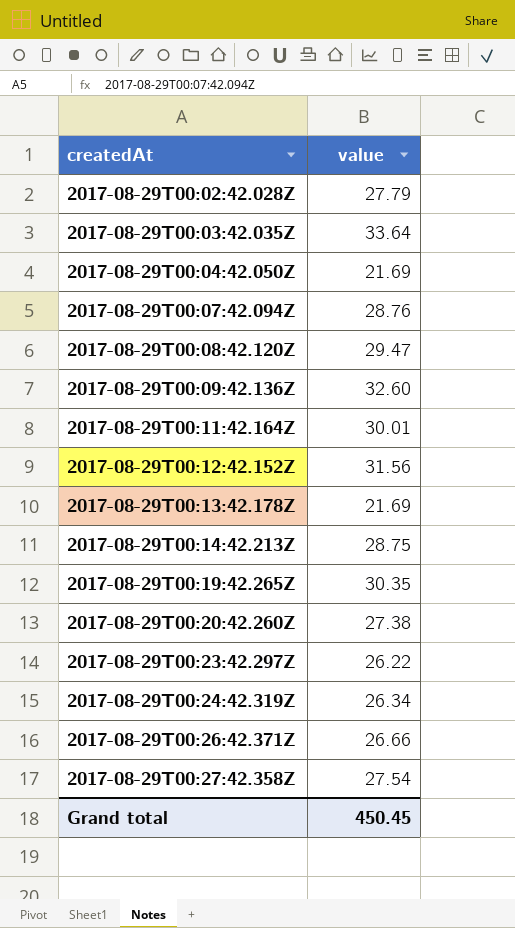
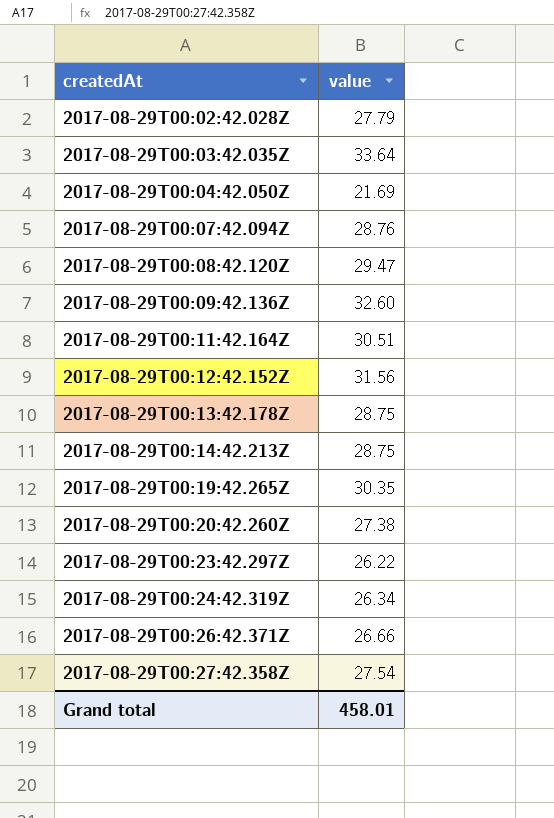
2017-08-29T00:11:42.164Z | value: 30.01 -> 30.51
2017-08-29T00:13:42.178Z | value: 21.69 -> 28.75
Grand total | value: 450.45 -> 458.01

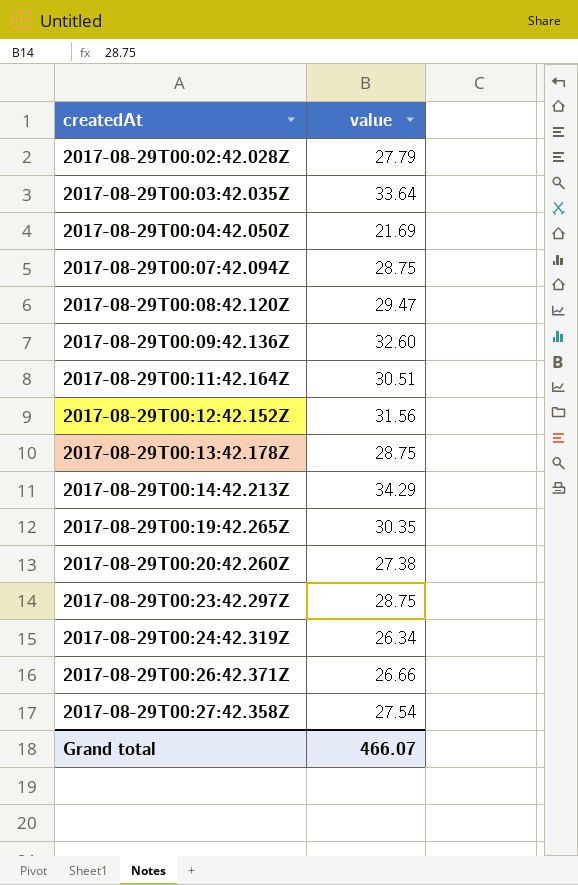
2017-08-29T00:07:42.094Z | value: 28.76 -> 28.75
2017-08-29T00:14:42.213Z | value: 28.75 -> 34.29
2017-08-29T00:23:42.297Z | value: 26.22 -> 28.75
Grand total | value: 458.01 -> 466.07

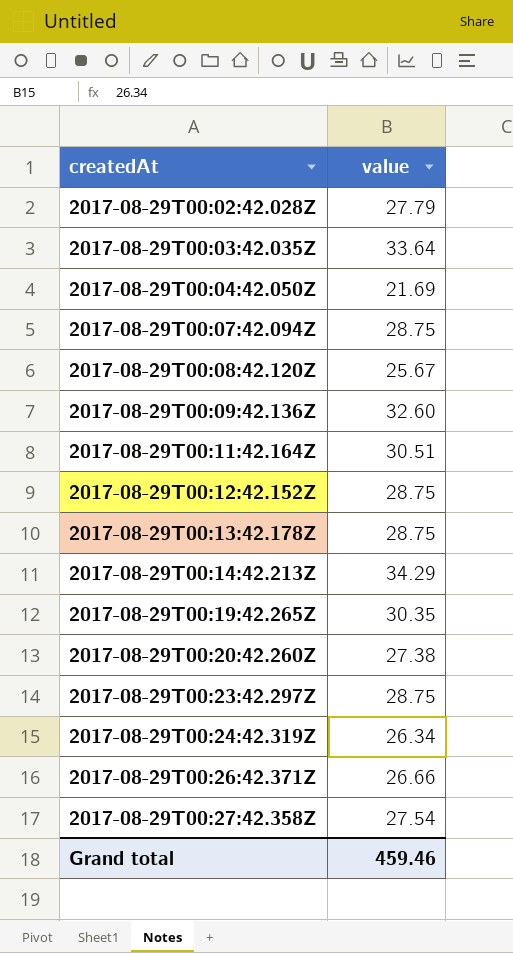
2017-08-29T00:08:42.120Z | value: 29.47 -> 25.67
2017-08-29T00:12:42.152Z | value: 31.56 -> 28.75
Grand total | value: 466.07 -> 459.46

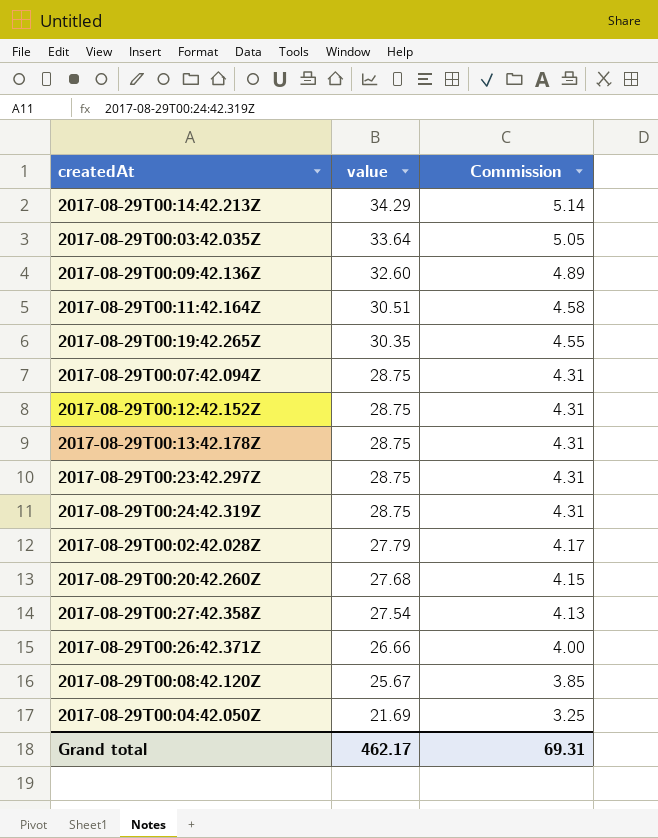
row order: createdAt ascending -> value descending
column Commission | formula: none -> [value] * 0.15
2017-08-29T00:24:42.319Z | value: 26.34 -> 28.75
2017-08-29T00:20:42.260Z | value: 27.38 -> 27.68
Grand total | value: 459.46 -> 462.17

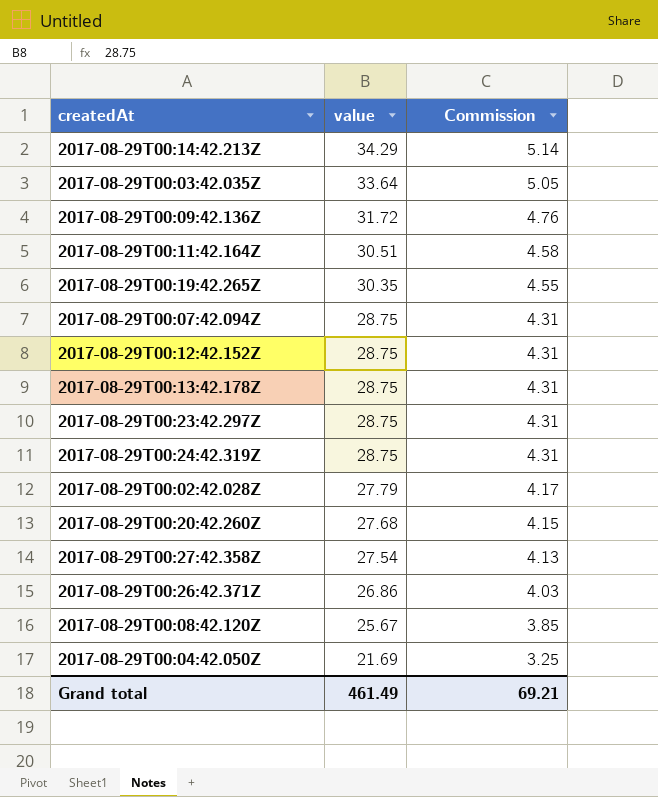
2017-08-29T00:09:42.136Z | value: 32.60 -> 31.72
2017-08-29T00:09:42.136Z | Commission: 4.89 -> 4.76
2017-08-29T00:26:42.371Z | value: 26.66 -> 26.86
2017-08-29T00:26:42.371Z | Commission: 4.00 -> 4.03
Grand total | value: 462.17 -> 461.49
Grand total | Commission: 69.31 -> 69.21

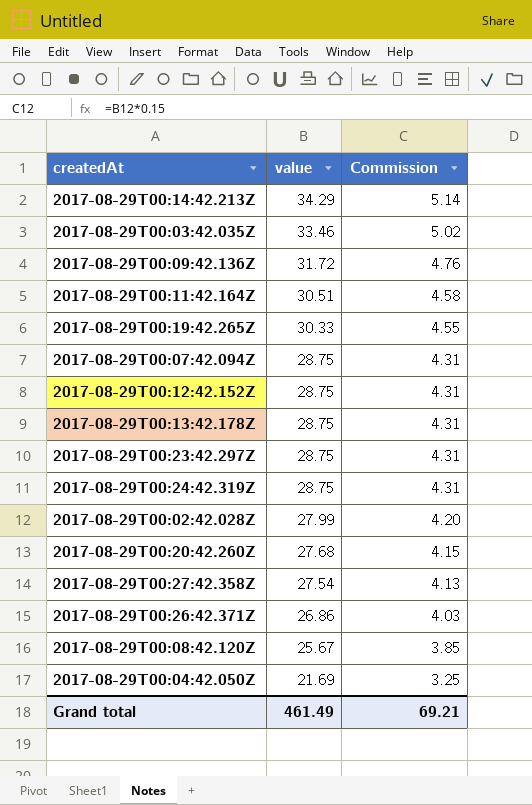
2017-08-29T00:03:42.035Z | value: 33.64 -> 33.46
2017-08-29T00:03:42.035Z | Commission: 5.05 -> 5.02
2017-08-29T00:19:42.265Z | value: 30.35 -> 30.33
2017-08-29T00:02:42.028Z | value: 27.79 -> 27.99
2017-08-29T00:02:42.028Z | Commission: 4.17 -> 4.20

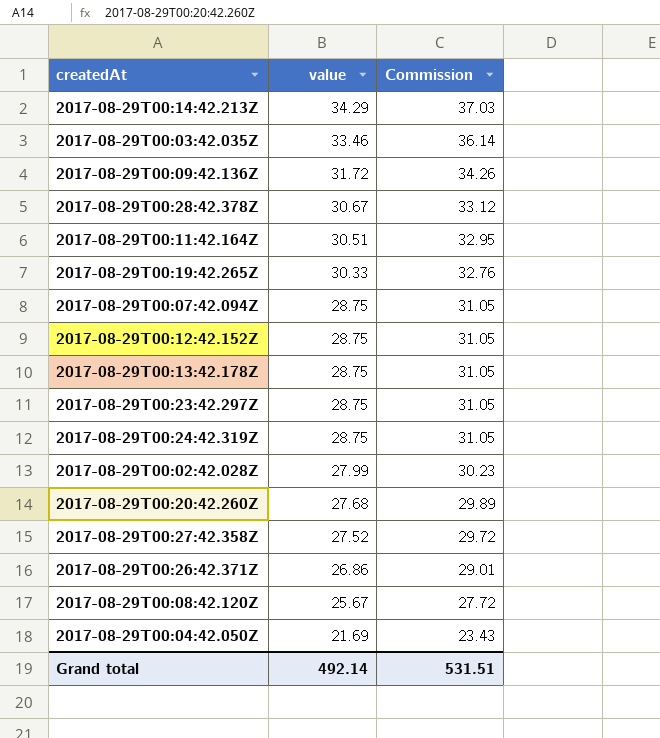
column Commission | formula: [value] * 0.15 -> [value] * 1.08
row 2017-08-29T00:28:42.378Z: none -> 30.67 | 33.12
2017-08-29T00:27:42.358Z | value: 27.54 -> 27.52
Grand total | value: 461.49 -> 492.14
Grand total | Commission: 69.21 -> 531.51

